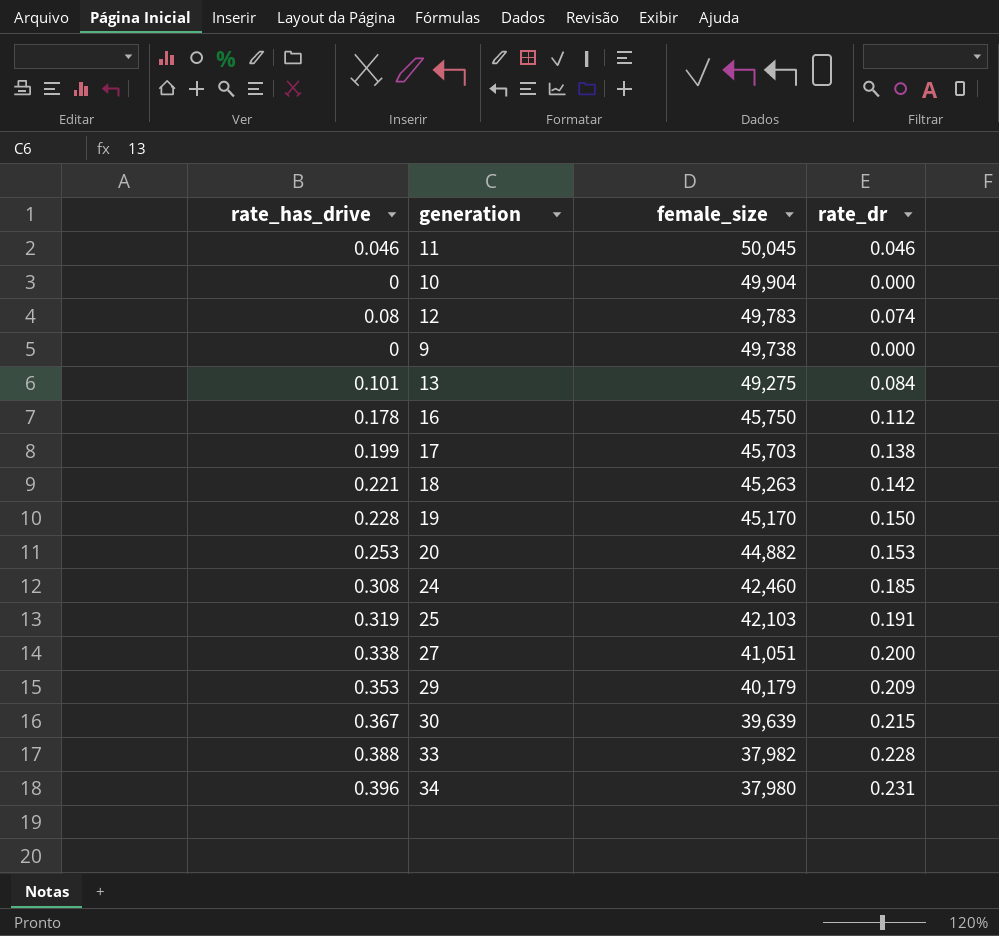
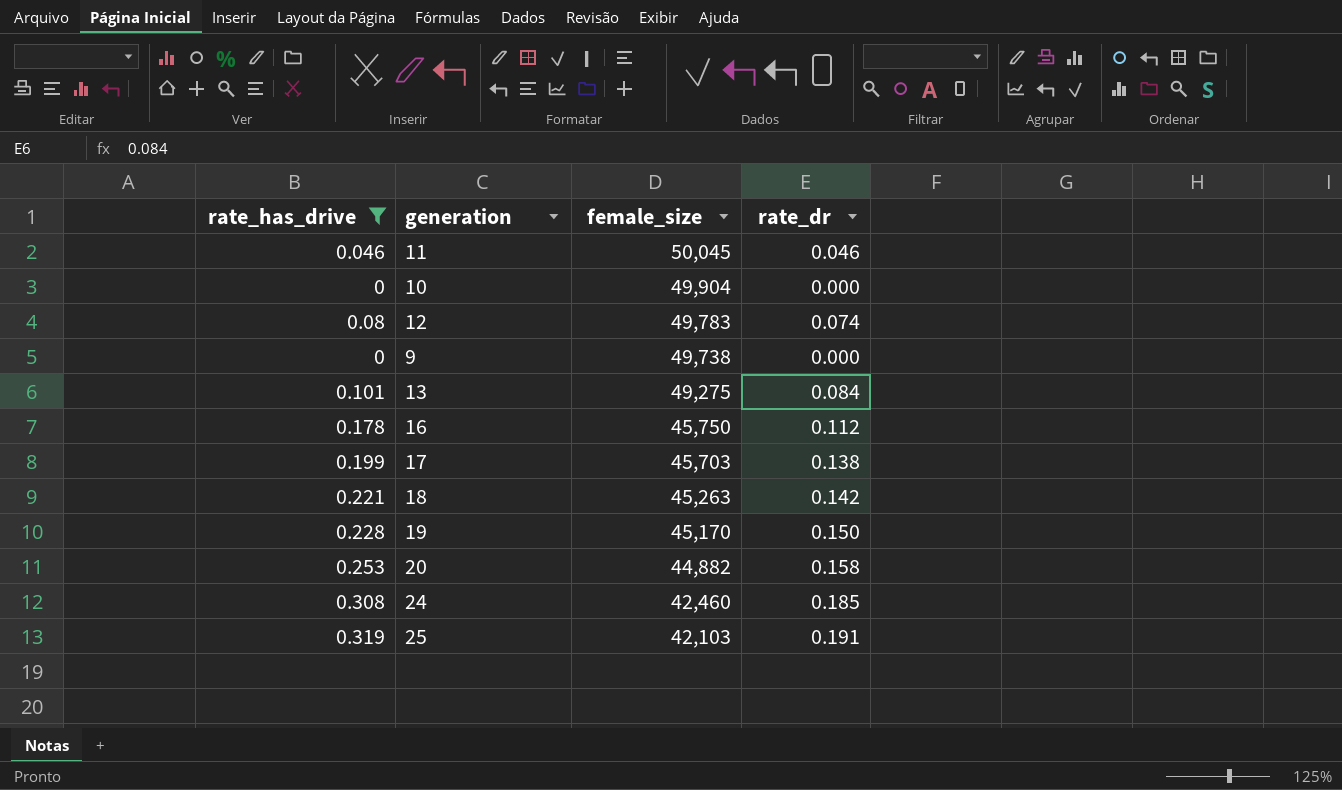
filter: none -> rate_has_drive <= 0.319
20 | rate_dr: 0.153 -> 0.158

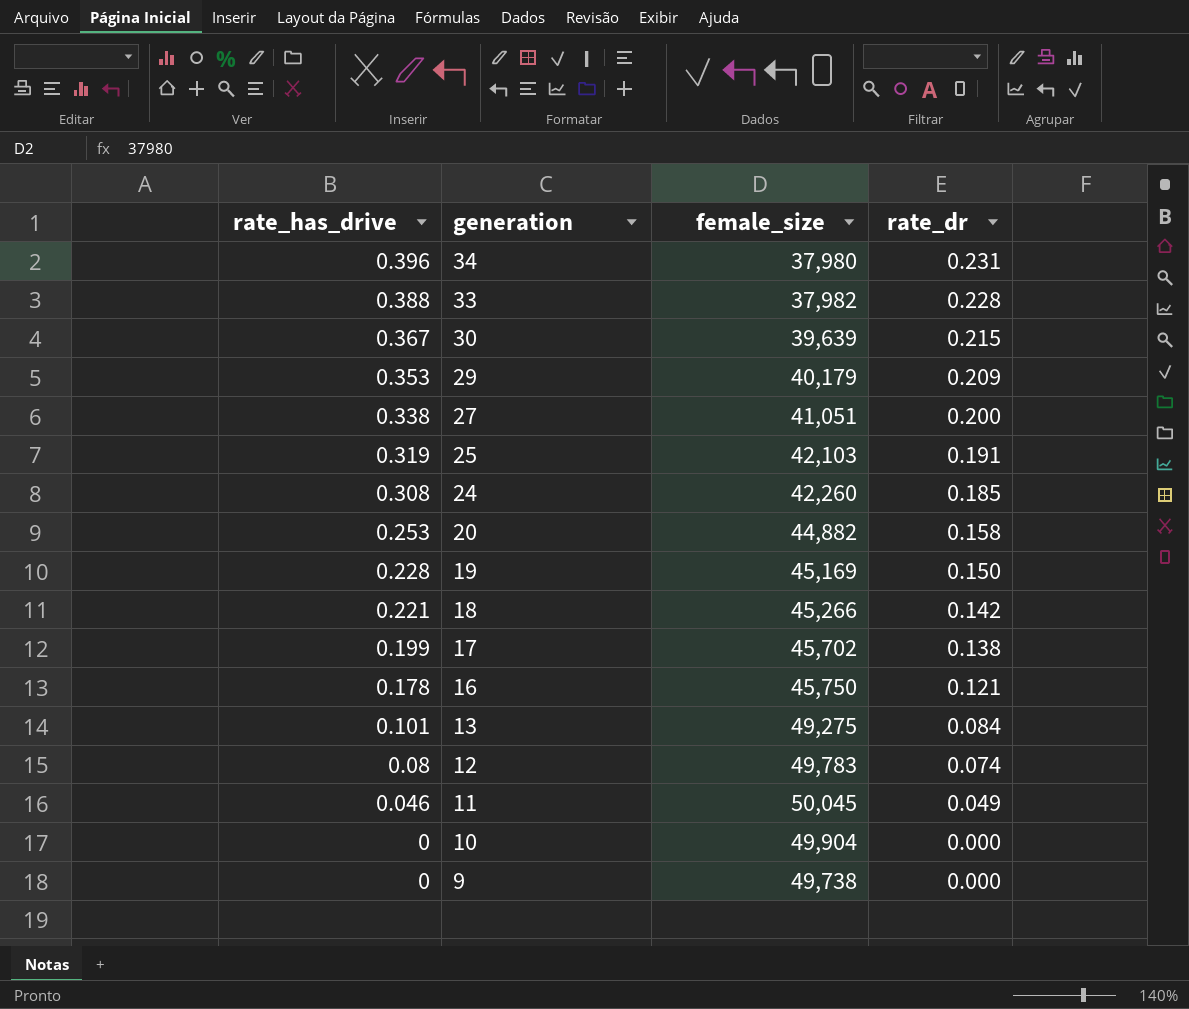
filter: rate_has_drive <= 0.319 -> none
row order: female_size descending -> rate_has_drive descending
24 | female_size: 42,460 -> 42,260
19 | female_size: 45,170 -> 45,169
18 | female_size: 45,263 -> 45,266
17 | female_size: 45,703 -> 45,702
16 | rate_dr: 0.112 -> 0.121
11 | rate_dr: 0.046 -> 0.049

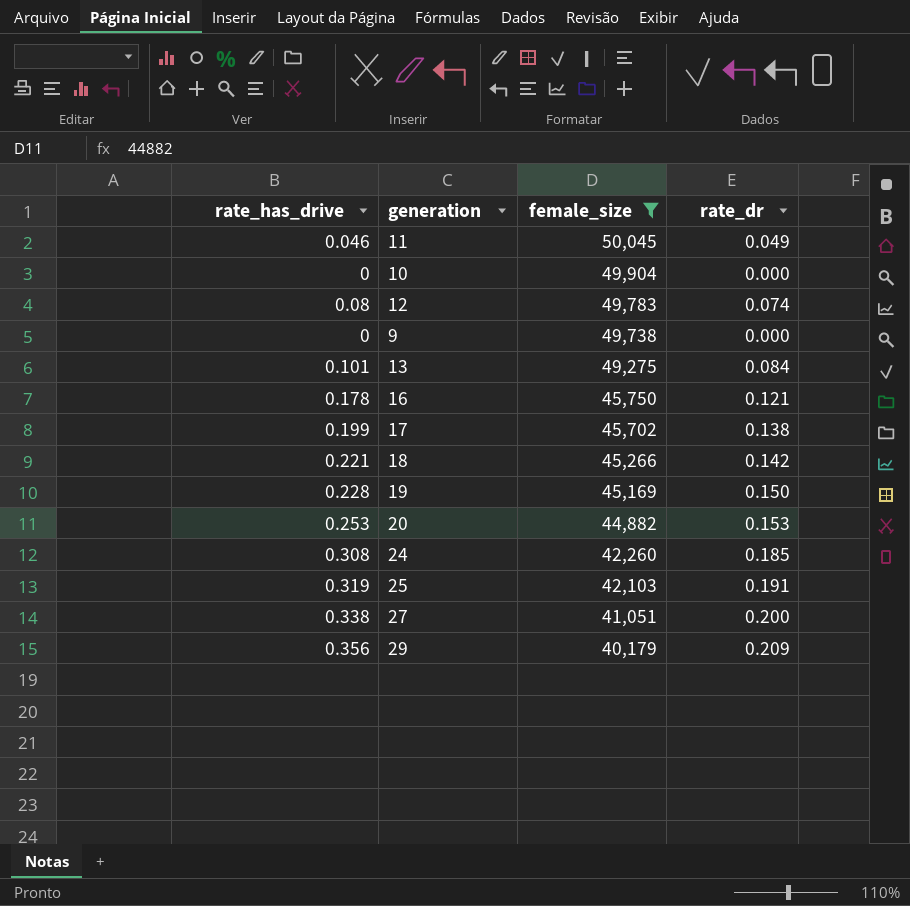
filter: none -> female_size >= 40,179
row order: rate_has_drive descending -> female_size descending
20 | rate_dr: 0.158 -> 0.153
29 | rate_has_drive: 0.353 -> 0.356

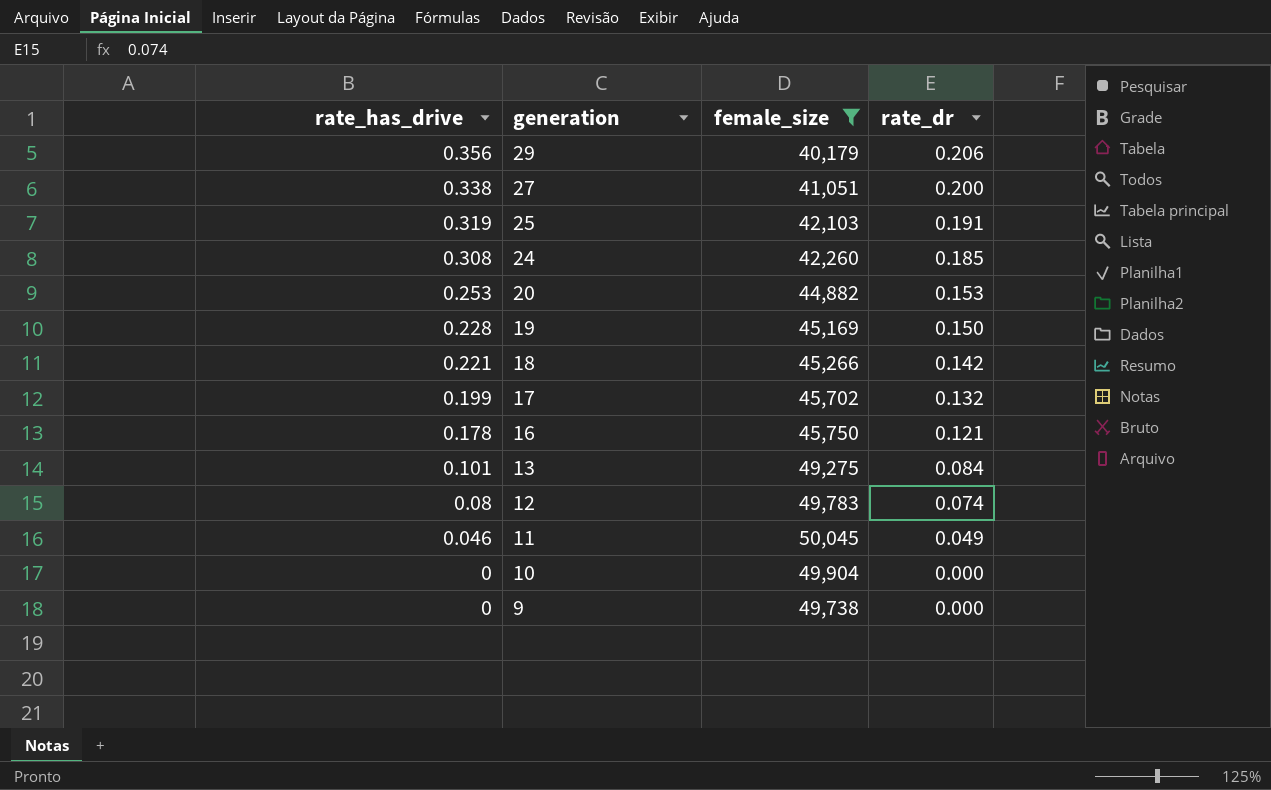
row order: female_size descending -> rate_has_drive descending
29 | rate_dr: 0.209 -> 0.206
17 | rate_dr: 0.138 -> 0.132

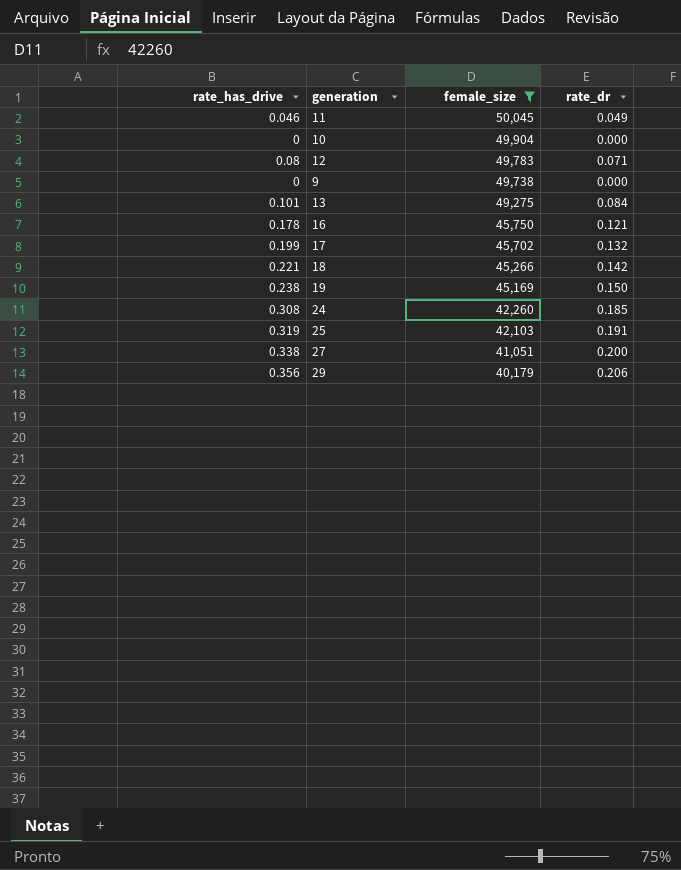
row order: rate_has_drive descending -> female_size descending
row 20: 0.253 | 44,882 | 0.153 -> none
12 | rate_dr: 0.074 -> 0.071
19 | rate_has_drive: 0.228 -> 0.238

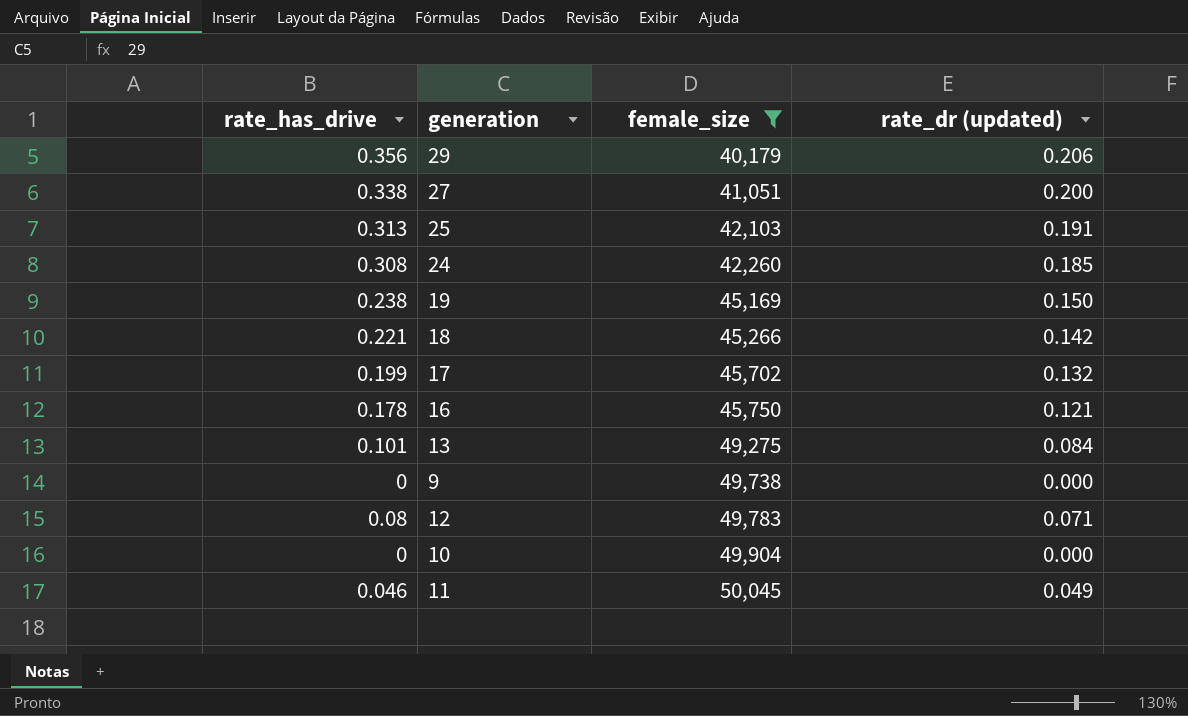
row order: female_size descending -> female_size ascending
column name: rate_dr -> rate_dr (updated)
25 | rate_has_drive: 0.319 -> 0.313

